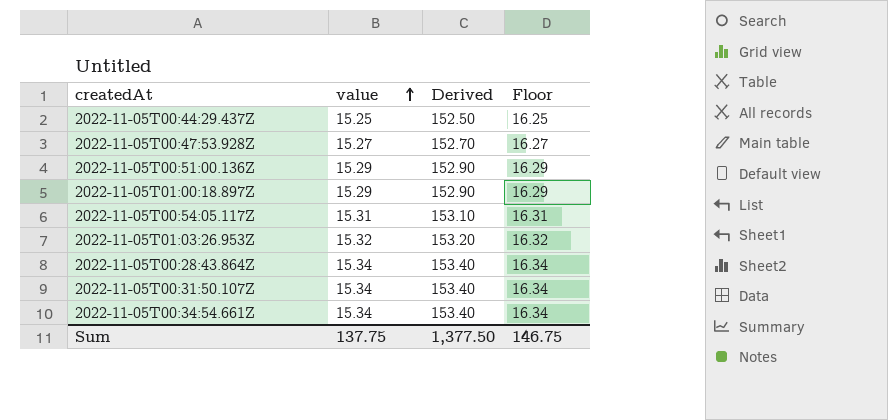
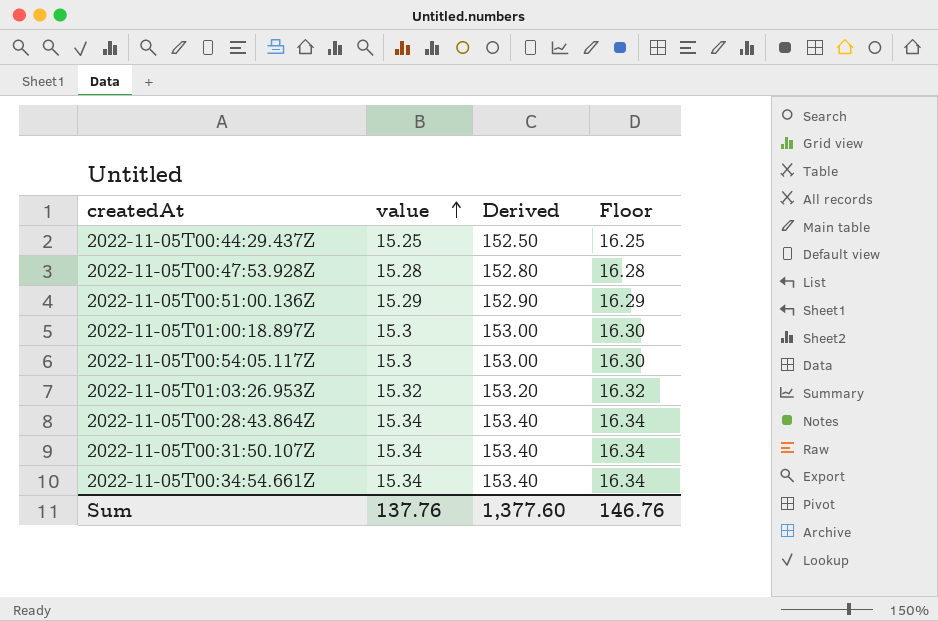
2022-11-05T00:47:53.928Z | value: 15.27 -> 15.28
2022-11-05T00:47:53.928Z | Derived: 152.70 -> 152.80
2022-11-05T00:47:53.928Z | Floor: 16.27 -> 16.28
2022-11-05T01:00:18.897Z | value: 15.29 -> 15.3
2022-11-05T01:00:18.897Z | Derived: 152.90 -> 153.00
2022-11-05T01:00:18.897Z | Floor: 16.29 -> 16.30
2022-11-05T00:54:05.117Z | value: 15.31 -> 15.3
2022-11-05T00:54:05.117Z | Derived: 153.10 -> 153.00
2022-11-05T00:54:05.117Z | Floor: 16.31 -> 16.30
Sum | value: 137.75 -> 137.76
Sum | Derived: 1,377.50 -> 1,377.60
Sum | Floor: 146.75 -> 146.76

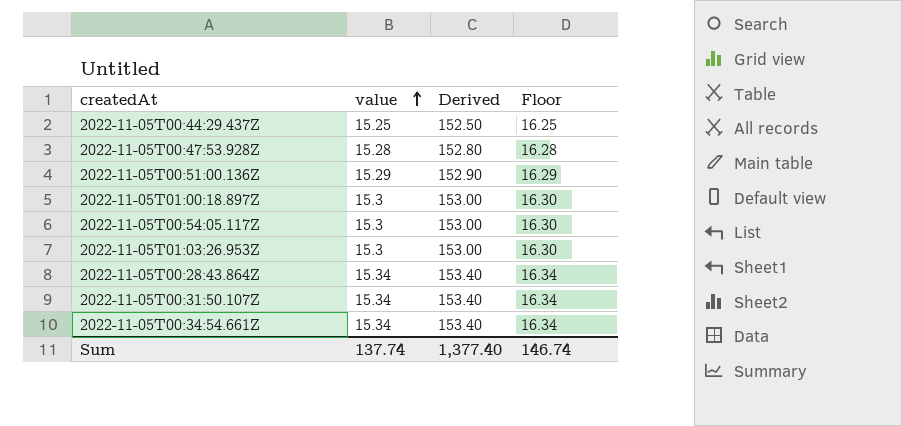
2022-11-05T01:03:26.953Z | value: 15.32 -> 15.3
2022-11-05T01:03:26.953Z | Derived: 153.20 -> 153.00
2022-11-05T01:03:26.953Z | Floor: 16.32 -> 16.30
Sum | value: 137.76 -> 137.74
Sum | Derived: 1,377.60 -> 1,377.40
Sum | Floor: 146.76 -> 146.74

